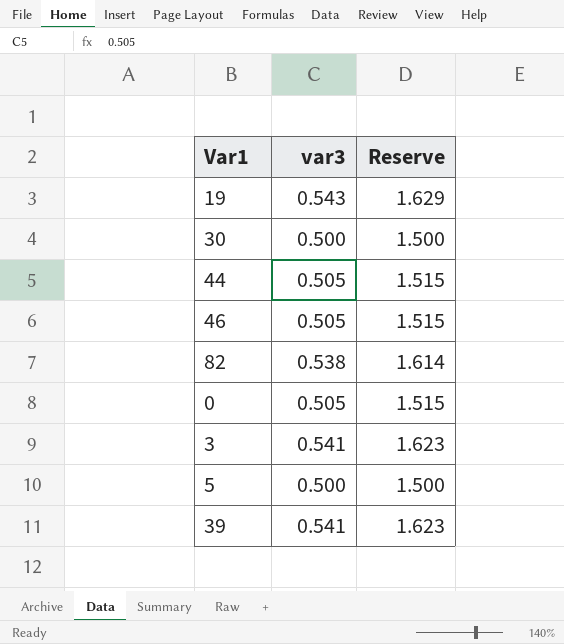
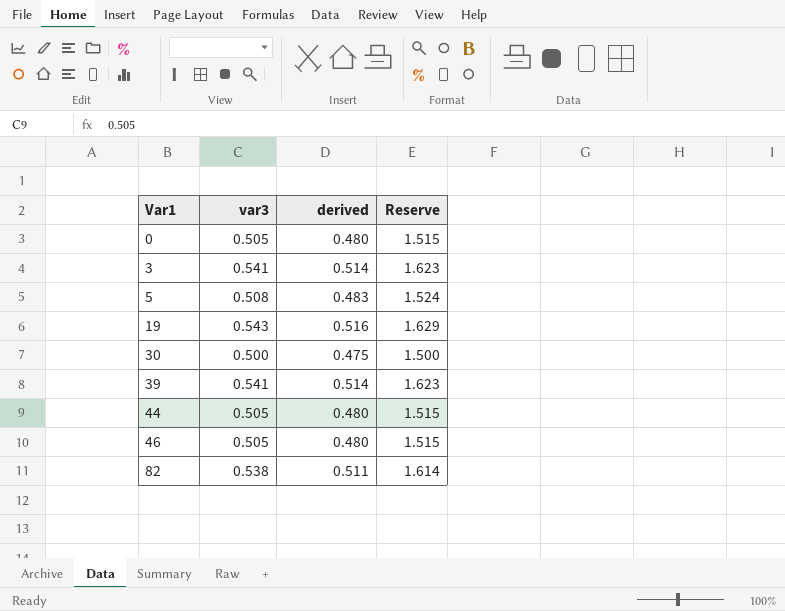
row order: none -> Var1 ascending
column derived | formula: none -> [var3] * 0.95
5 | var3: 0.500 -> 0.508
5 | Reserve: 1.500 -> 1.524

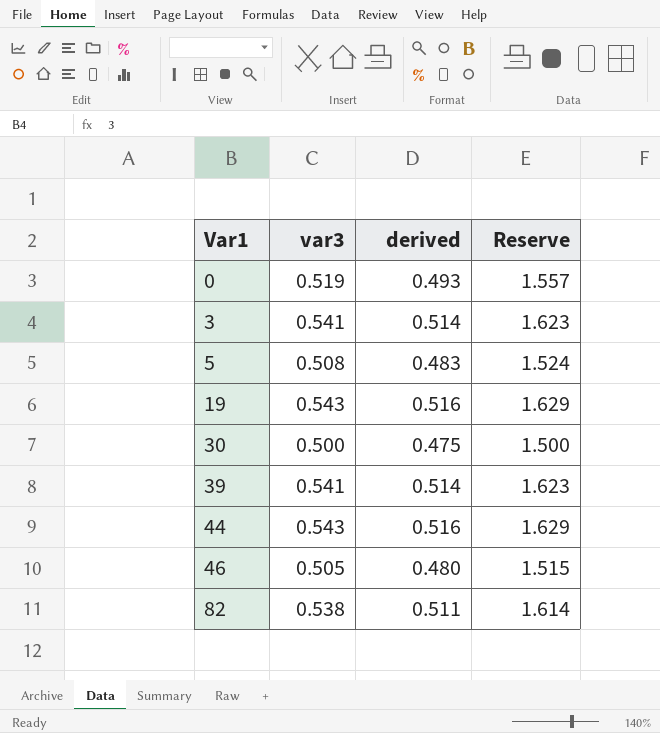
0 | var3: 0.505 -> 0.519
0 | derived: 0.480 -> 0.493
0 | Reserve: 1.515 -> 1.557
44 | var3: 0.505 -> 0.543
44 | derived: 0.480 -> 0.516
44 | Reserve: 1.515 -> 1.629

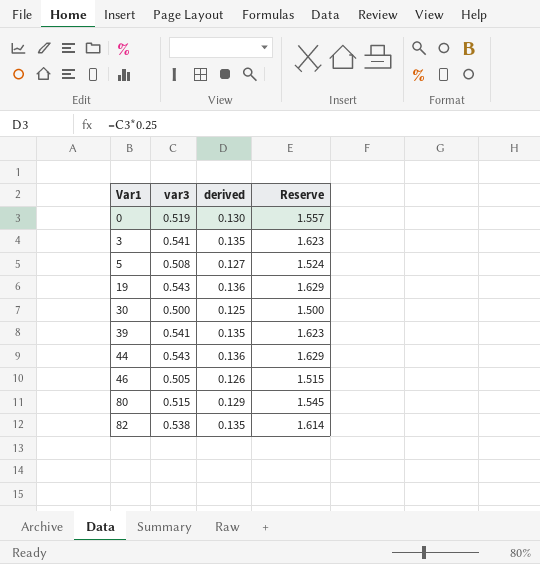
column derived | formula: [var3] * 0.95 -> [var3] * 0.25
row 80: none -> 0.515 | 0.129 | 1.545

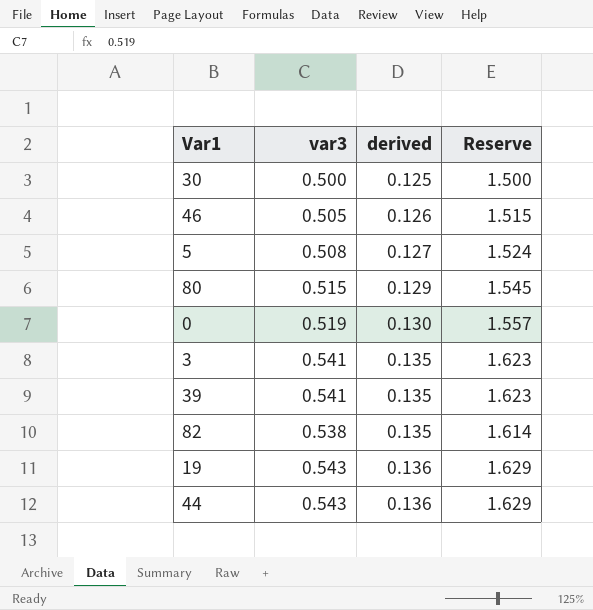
row order: Var1 ascending -> derived ascending

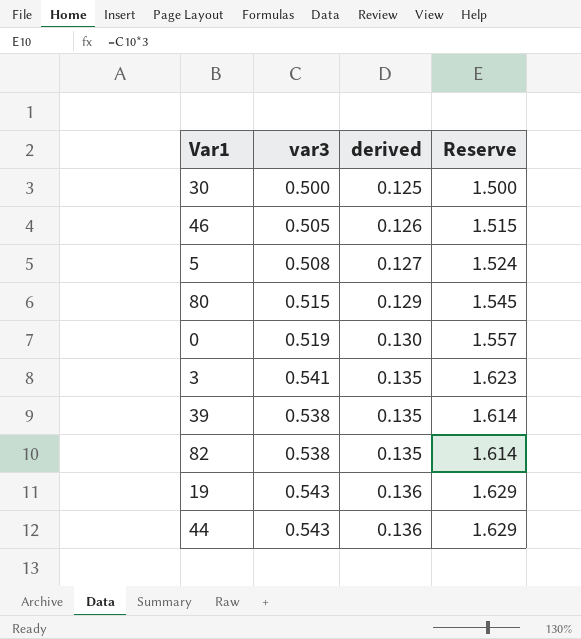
39 | var3: 0.541 -> 0.538
39 | Reserve: 1.623 -> 1.614

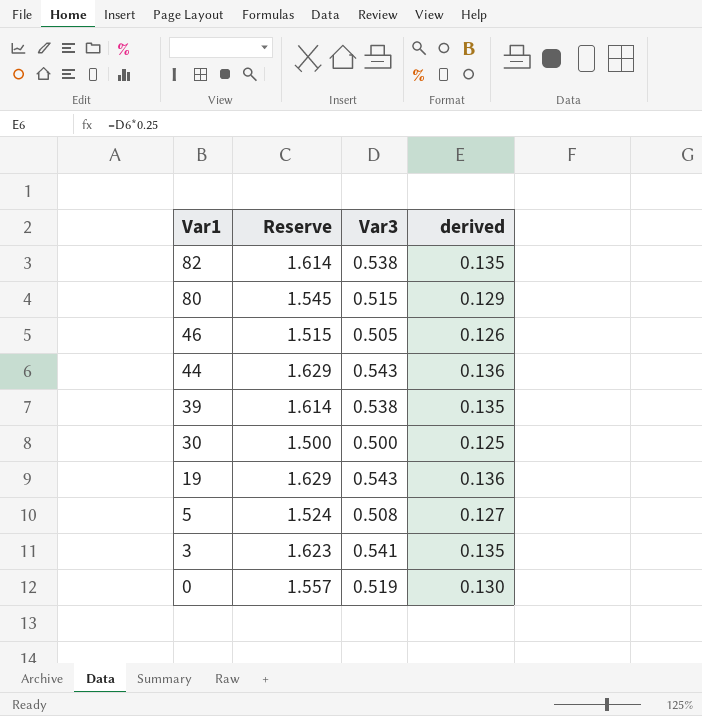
row order: derived ascending -> Var1 descending
column Reserve | position: 4 -> 2
column name: var3 -> Var3

